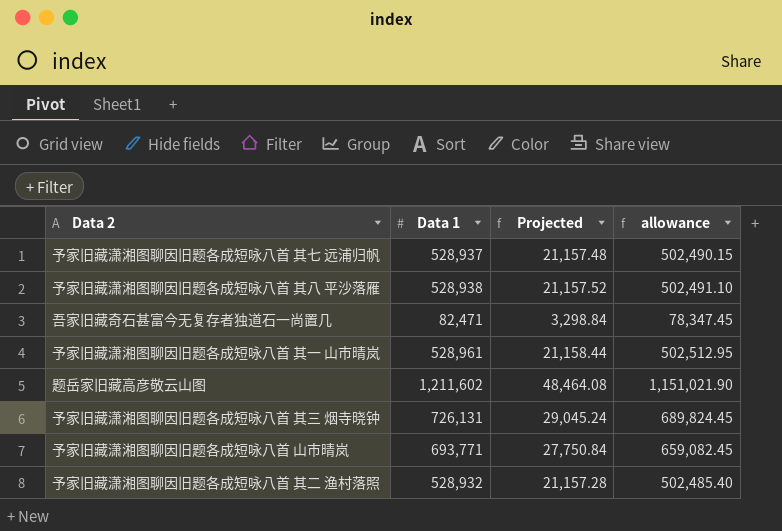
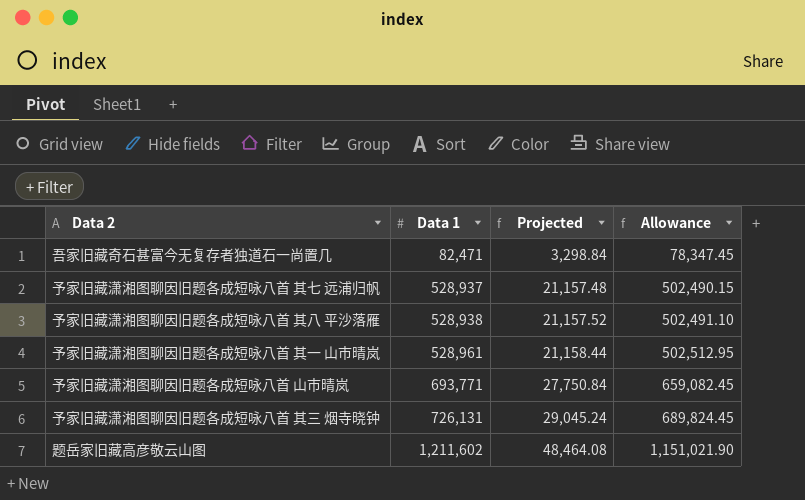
row order: none -> Data 1 ascending
column name: allowance -> Allowance
row 予家旧藏潇湘图聊因旧题各成短咏八首 其二 渔村落照: 528,932 | 21,157.28 | 502,485.40 -> none

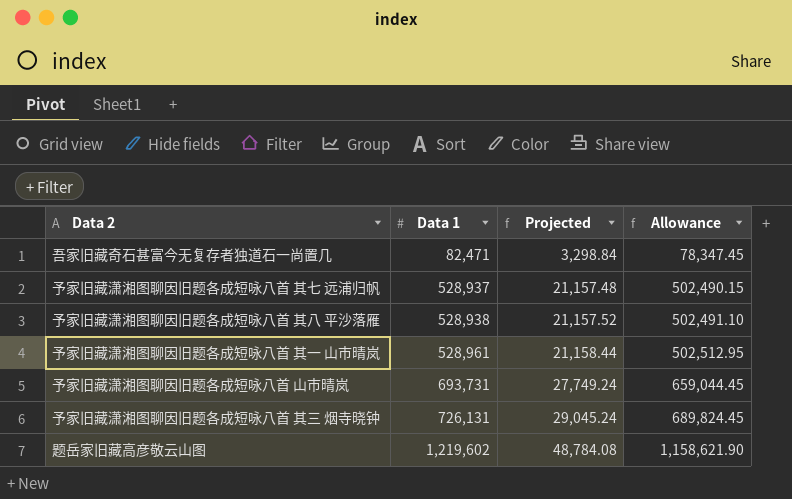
予家旧藏潇湘图聊因旧题各成短咏八首 山市晴岚 | Data 1: 693,771 -> 693,731
予家旧藏潇湘图聊因旧题各成短咏八首 山市晴岚 | Projected: 27,750.84 -> 27,749.24
予家旧藏潇湘图聊因旧题各成短咏八首 山市晴岚 | Allowance: 659,082.45 -> 659,044.45
题岳家旧藏高彦敬云山图 | Data 1: 1,211,602 -> 1,219,602
题岳家旧藏高彦敬云山图 | Projected: 48,464.08 -> 48,784.08
题岳家旧藏高彦敬云山图 | Allowance: 1,151,021.90 -> 1,158,621.90

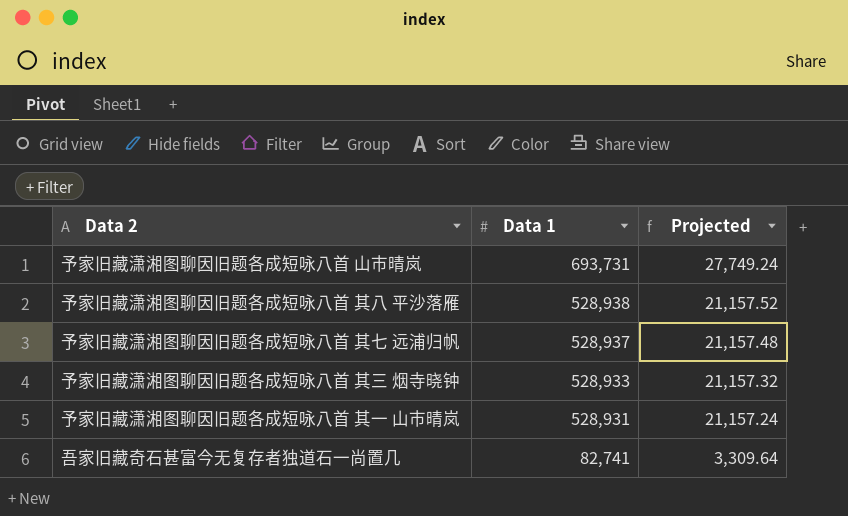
row order: Data 1 ascending -> Data 1 descending
column Allowance | formula: [Data 1] * 0.95 -> none
row 题岳家旧藏高彦敬云山图: 1,219,602 | 48,784.08 | 1,158,621.90 -> none
予家旧藏潇湘图聊因旧题各成短咏八首 其三 烟寺晓钟 | Data 1: 726,131 -> 528,933
予家旧藏潇湘图聊因旧题各成短咏八首 其三 烟寺晓钟 | Projected: 29,045.24 -> 21,157.32
予家旧藏潇湘图聊因旧题各成短咏八首 其一 山市晴岚 | Data 1: 528,961 -> 528,931
予家旧藏潇湘图聊因旧题各成短咏八首 其一 山市晴岚 | Projected: 21,158.44 -> 21,157.24
吾家旧藏奇石甚富今无复存者独道石一尚置几 | Data 1: 82,471 -> 82,741
吾家旧藏奇石甚富今无复存者独道石一尚置几 | Projected: 3,298.84 -> 3,309.64

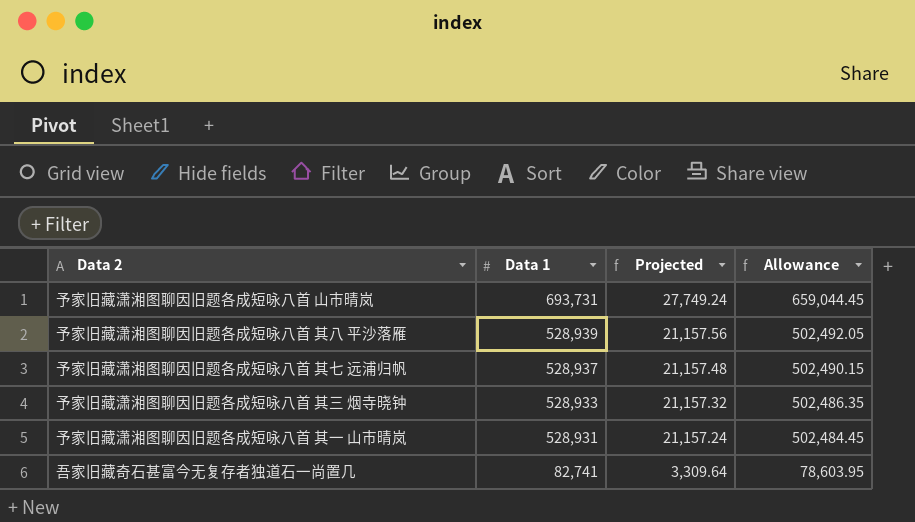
column Allowance | formula: none -> [Data 1] * 0.95
予家旧藏潇湘图聊因旧题各成短咏八首 其八 平沙落雁 | Data 1: 528,938 -> 528,939
予家旧藏潇湘图聊因旧题各成短咏八首 其八 平沙落雁 | Projected: 21,157.52 -> 21,157.56

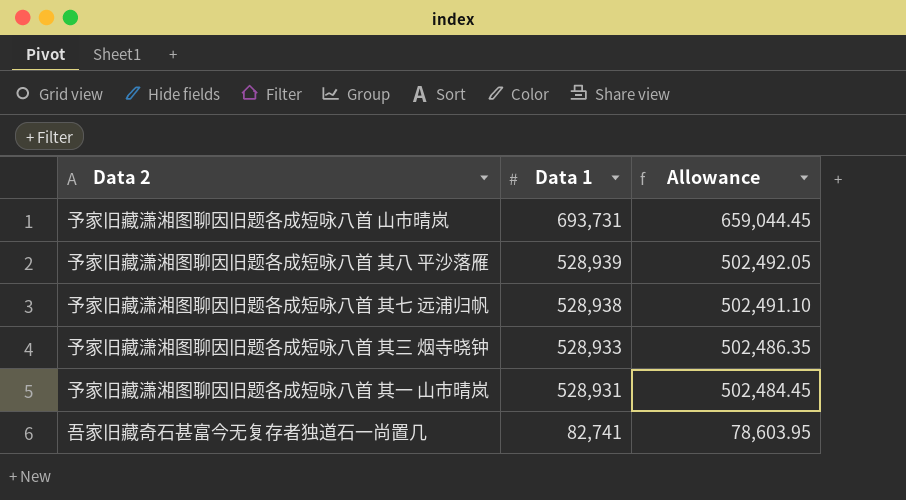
column Projected | formula: [Data 1] * 0.04 -> none
予家旧藏潇湘图聊因旧题各成短咏八首 其七 远浦归帆 | Data 1: 528,937 -> 528,938
予家旧藏潇湘图聊因旧题各成短咏八首 其七 远浦归帆 | Allowance: 502,490.15 -> 502,491.10

